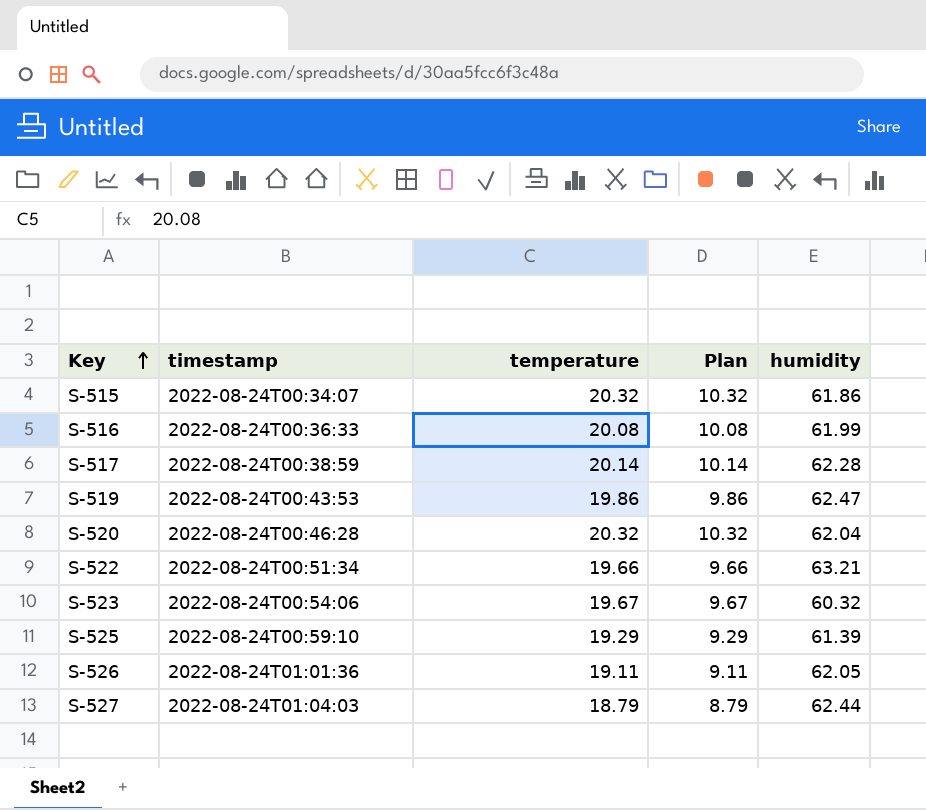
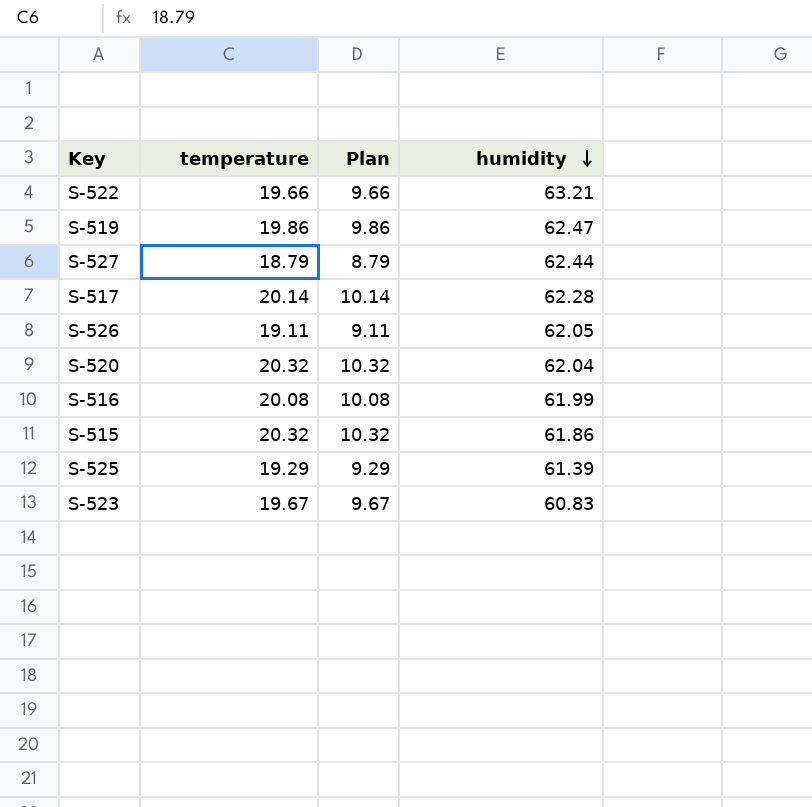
row order: Key ascending -> humidity descending
column timestamp | position: 2 -> none
S-523 | humidity: 60.32 -> 60.83

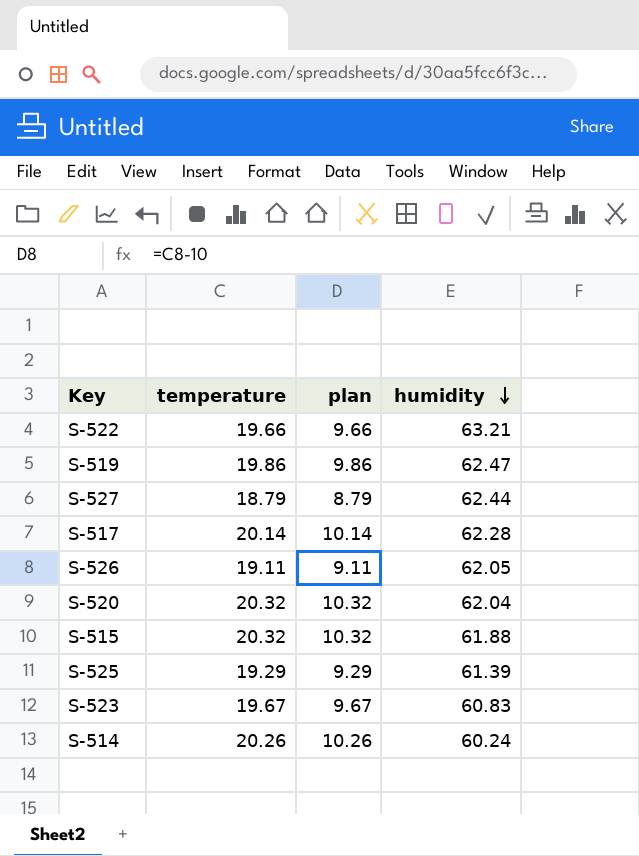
column name: Plan -> plan
row S-516: 20.08 | 10.08 | 61.99 -> none
S-515 | humidity: 61.86 -> 61.88
row S-514: none -> 20.26 | 10.26 | 60.24

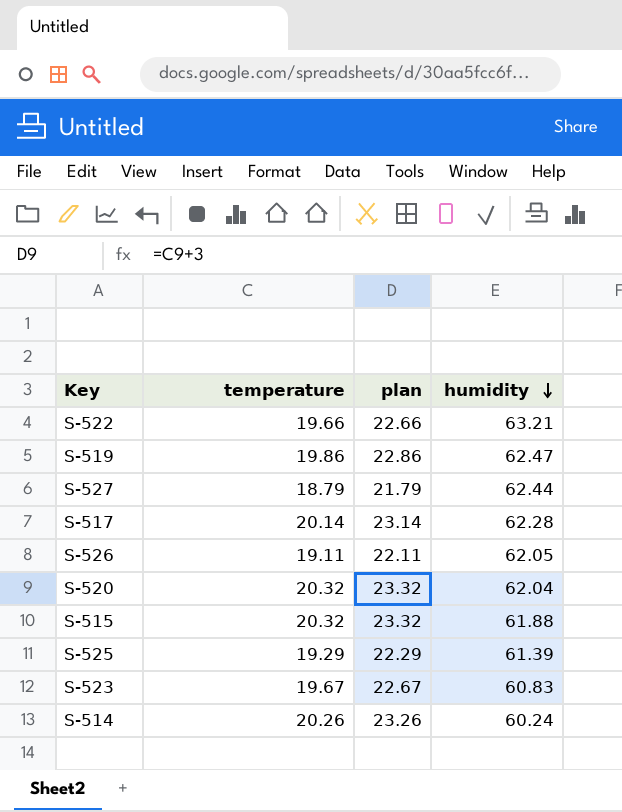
column plan | formula: [temperature] - 10 -> [temperature] + 3

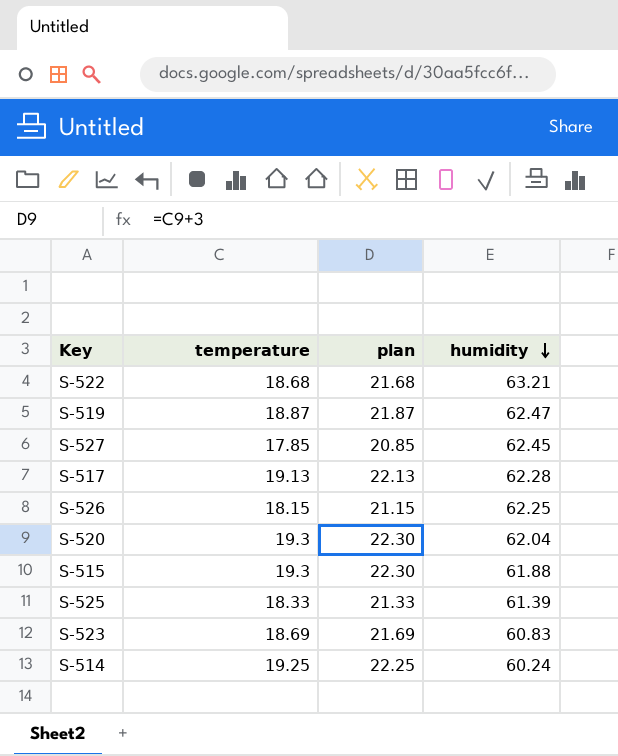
S-522 | temperature: 19.66 -> 18.68
S-522 | plan: 22.66 -> 21.68
S-519 | temperature: 19.86 -> 18.87
S-519 | plan: 22.86 -> 21.87
S-527 | temperature: 18.79 -> 17.85
S-527 | plan: 21.79 -> 20.85
S-527 | humidity: 62.44 -> 62.45
S-517 | temperature: 20.14 -> 19.13
S-517 | plan: 23.14 -> 22.13
S-526 | temperature: 19.11 -> 18.15
S-526 | plan: 22.11 -> 21.15
S-526 | humidity: 62.05 -> 62.25
S-520 | temperature: 20.32 -> 19.3
S-520 | plan: 23.32 -> 22.30
S-515 | temperature: 20.32 -> 19.3
S-515 | plan: 23.32 -> 22.30
S-525 | temperature: 19.29 -> 18.33
S-525 | plan: 22.29 -> 21.33
S-523 | temperature: 19.67 -> 18.69
S-523 | plan: 22.67 -> 21.69
S-514 | temperature: 20.26 -> 19.25
S-514 | plan: 23.26 -> 22.25

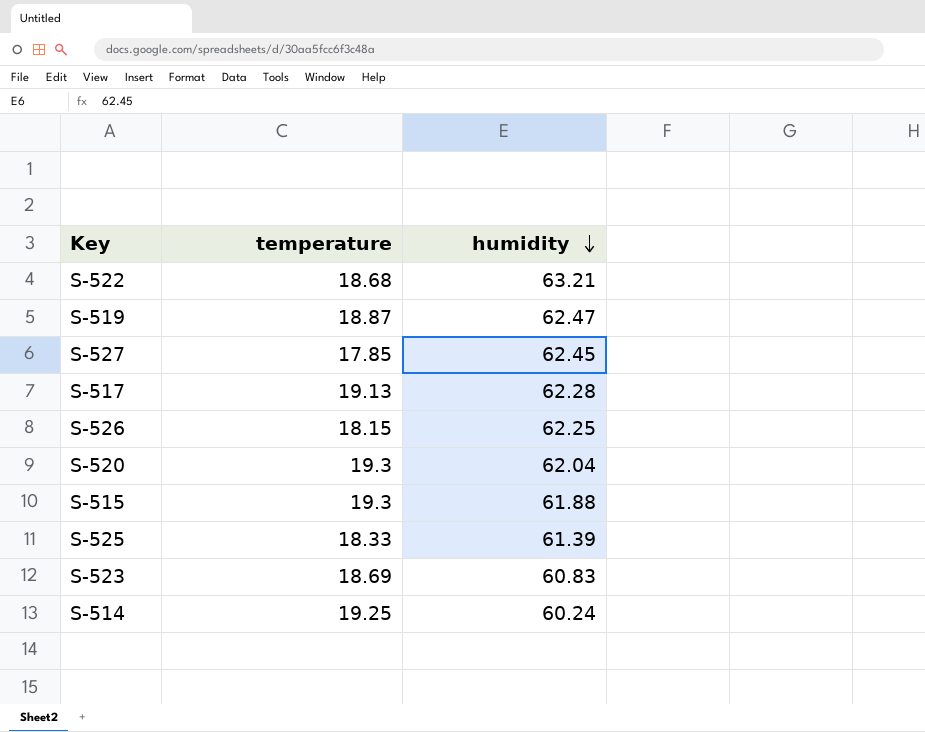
column plan | formula: [temperature] + 3 -> none

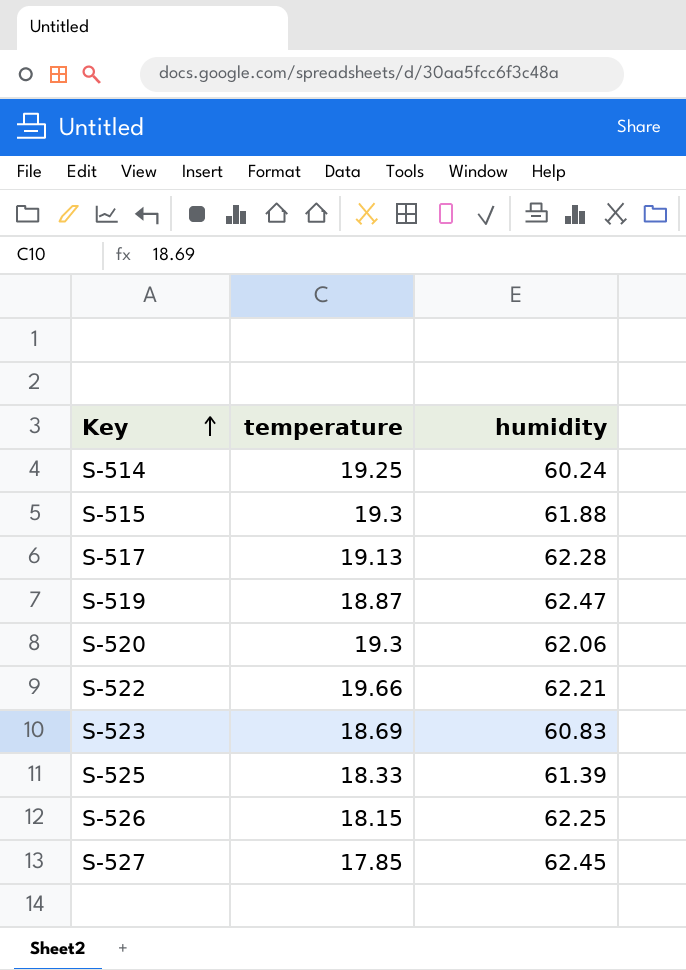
row order: humidity descending -> Key ascending
S-520 | humidity: 62.04 -> 62.06
S-522 | temperature: 18.68 -> 19.66
S-522 | humidity: 63.21 -> 62.21

